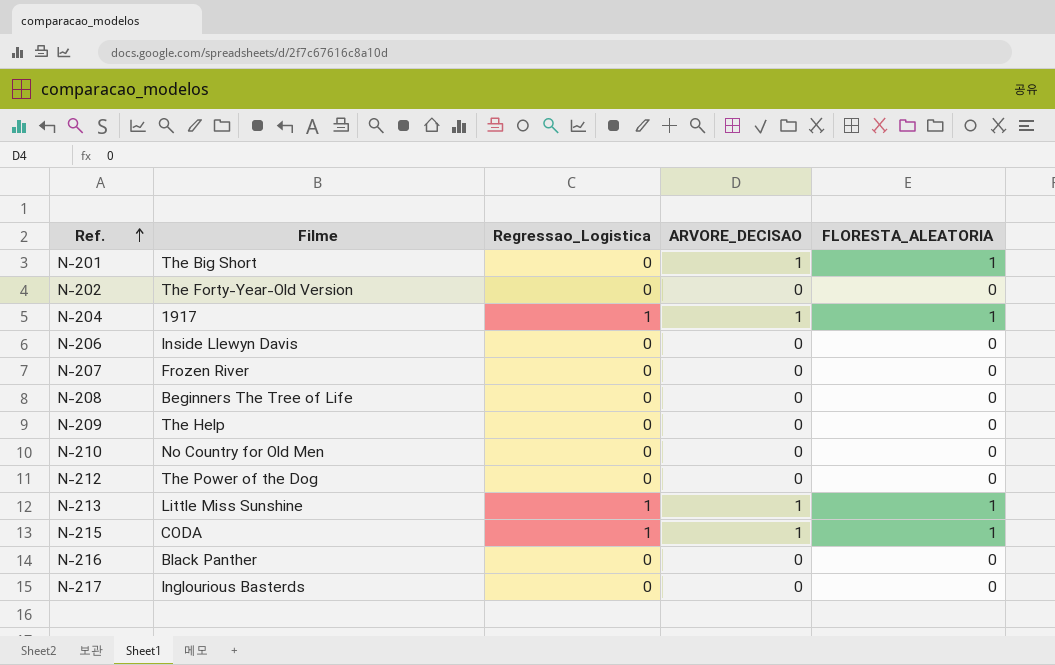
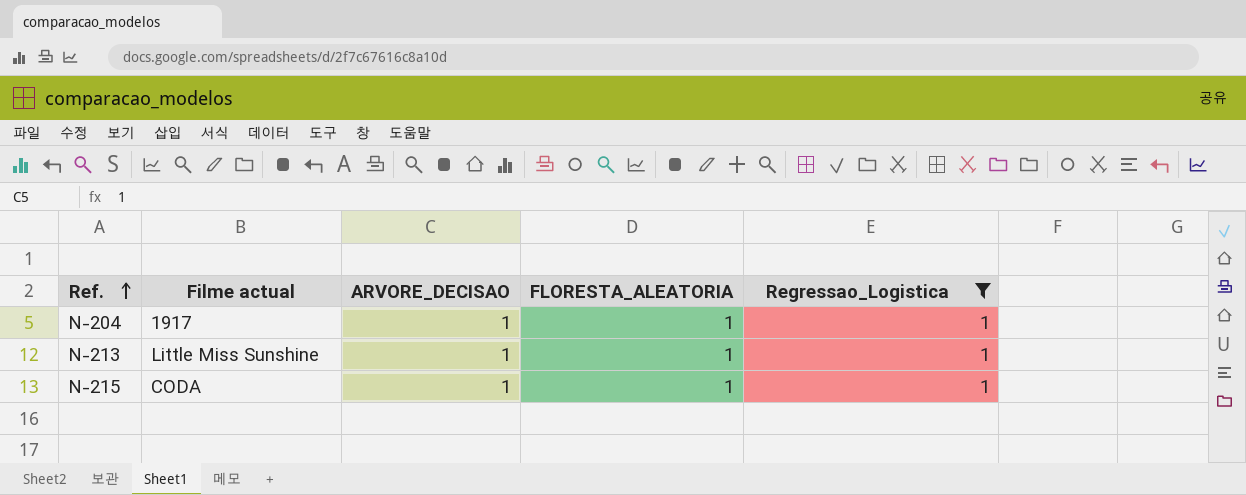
filter: none -> Regressao_Logistica = 1
column name: Filme -> Filme actual
column Regressao_Logistica | position: 3 -> 5

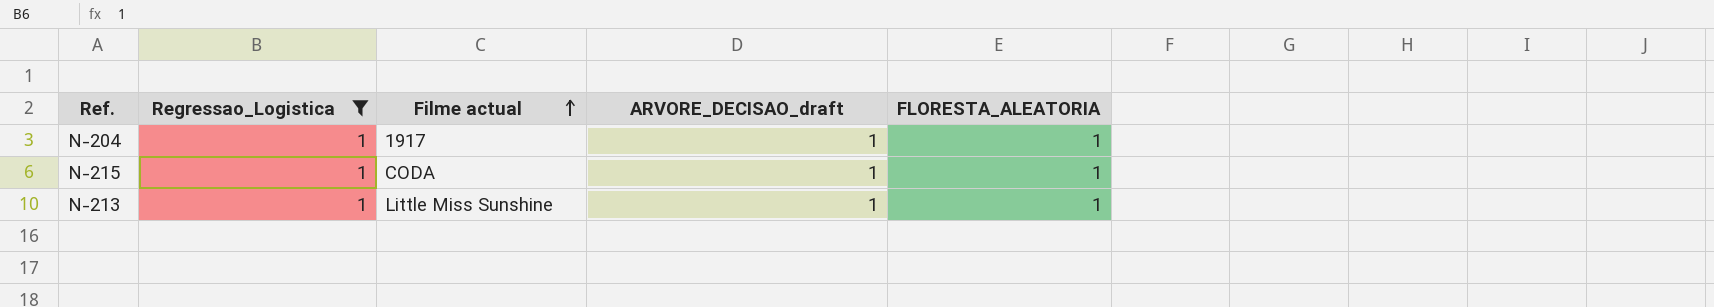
row order: Ref. ascending -> Filme actual ascending
column Regressao_Logistica | position: 5 -> 2
column name: ARVORE_DECISAO -> ARVORE_DECISAO_draft

